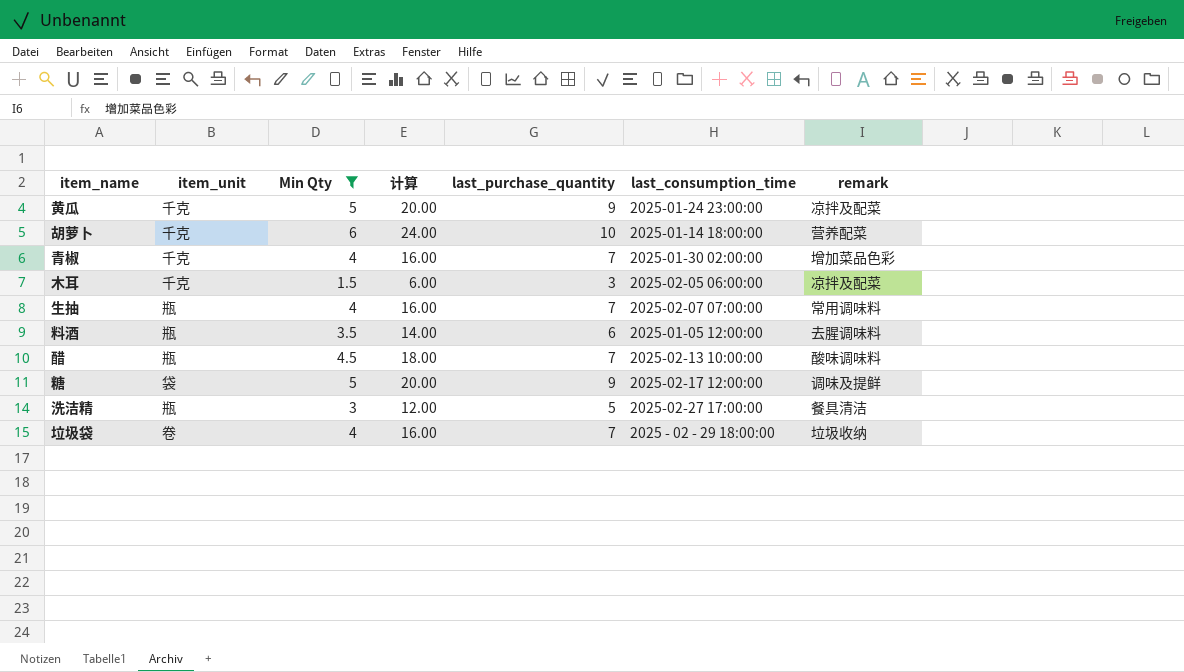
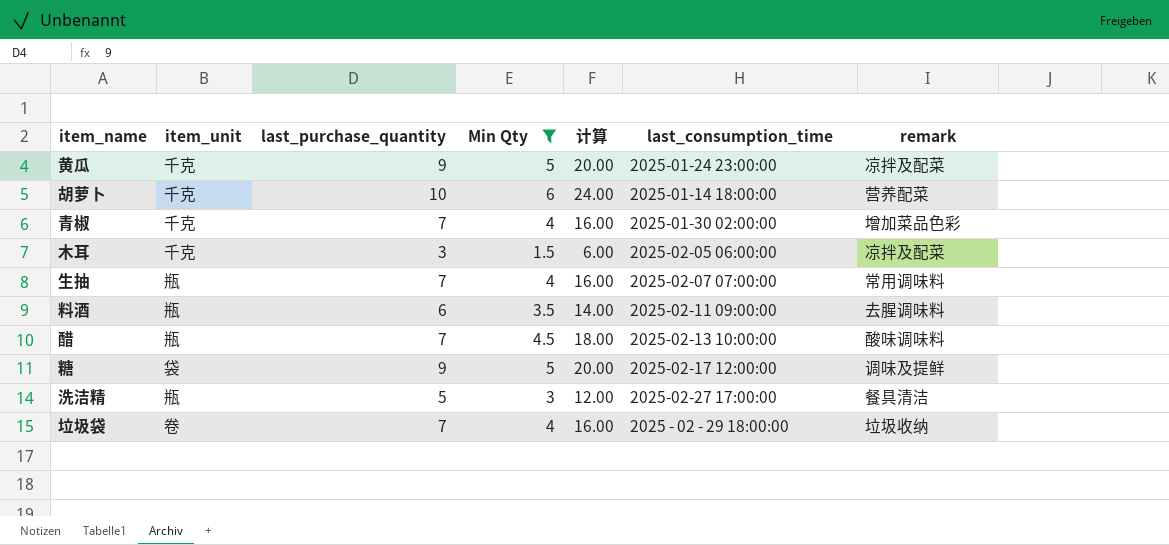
column last_purchase_quantity | position: 5 -> 3
料酒 | last_consumption_time: 2025-01-05 12:00:00 -> 2025-02-11 09:00:00

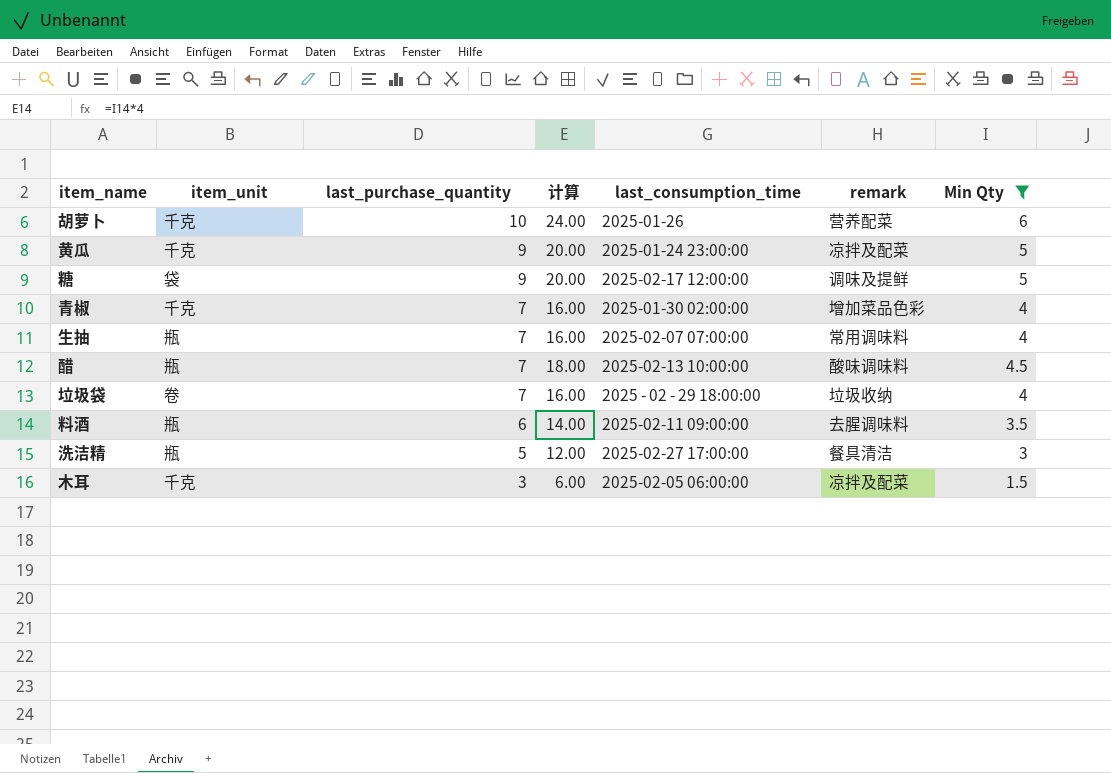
row order: none -> last_purchase_quantity descending
column Min Qty | position: 4 -> 7
胡萝卜 | last_consumption_time: 2025-01-14 18:00:00 -> 2025-01-26

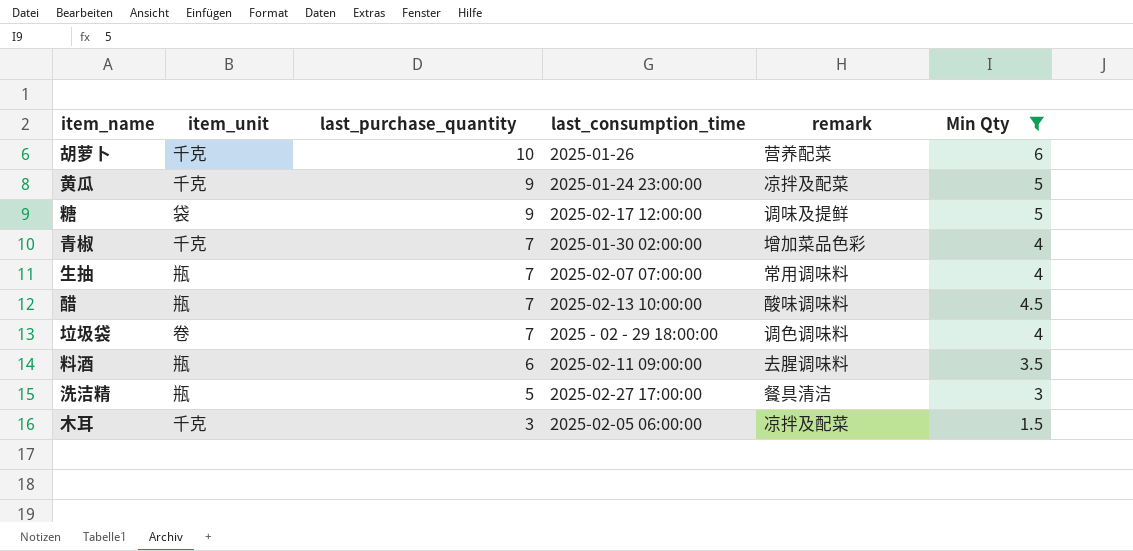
column 计算 | formula: [Min Qty] * 4 -> none
垃圾袋 | remark: 垃圾收纳 -> 调色调味料

